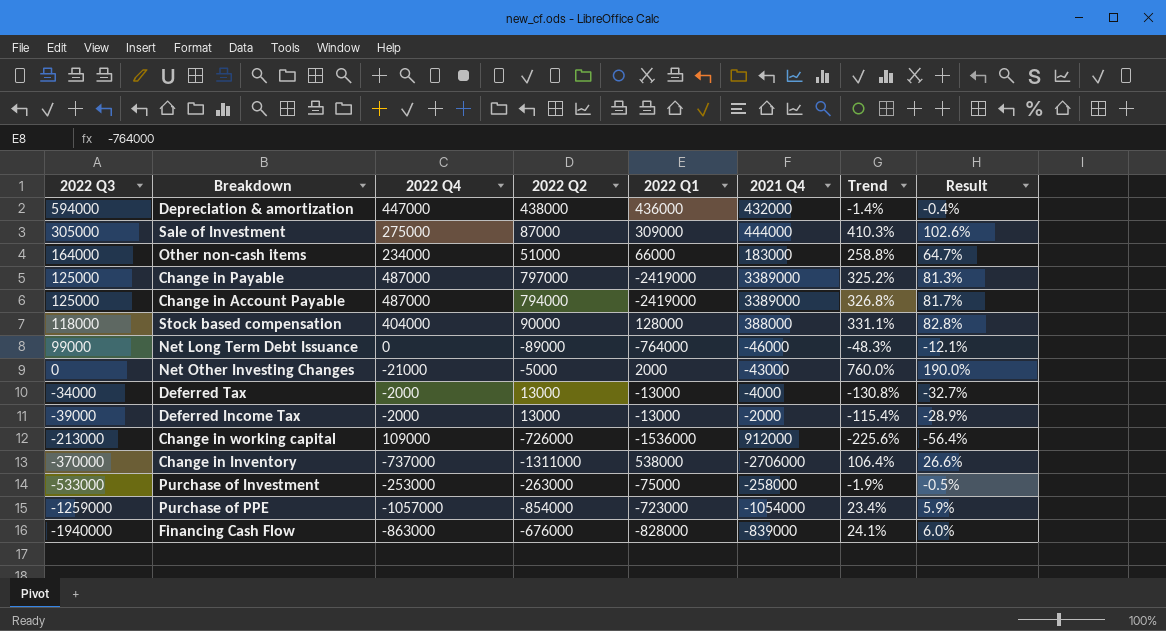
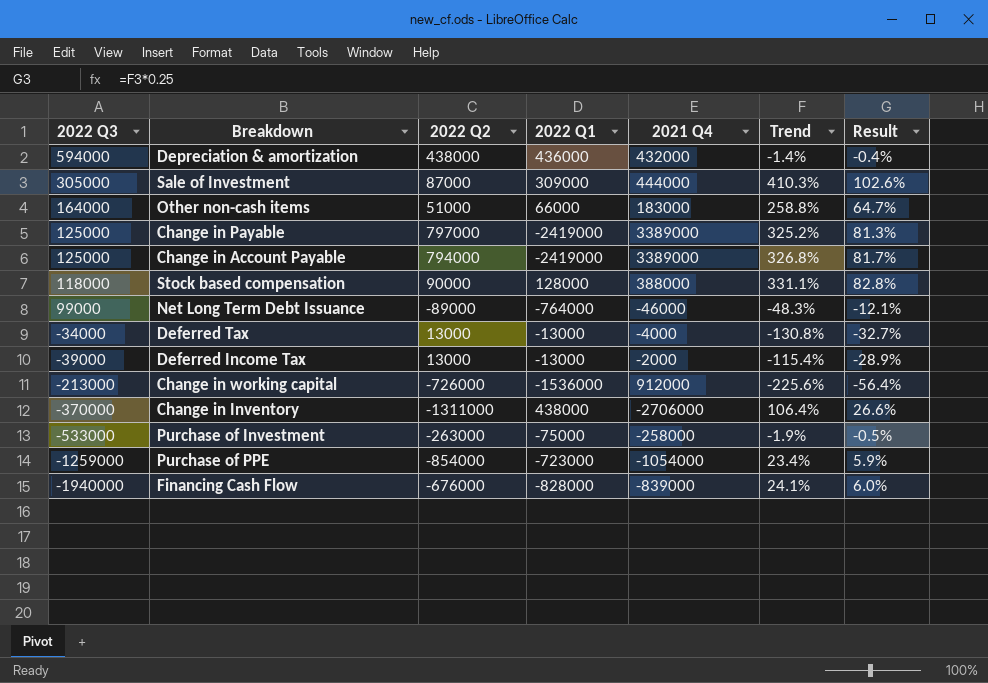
column 2022 Q4 | position: 3 -> none
row Net Other Investing Changes: 0 | -21000 | -5000 | 2000 | -43000 | 760.0% | 190.0% -> none
Change in Inventory | 2022 Q1: 538000 -> 438000

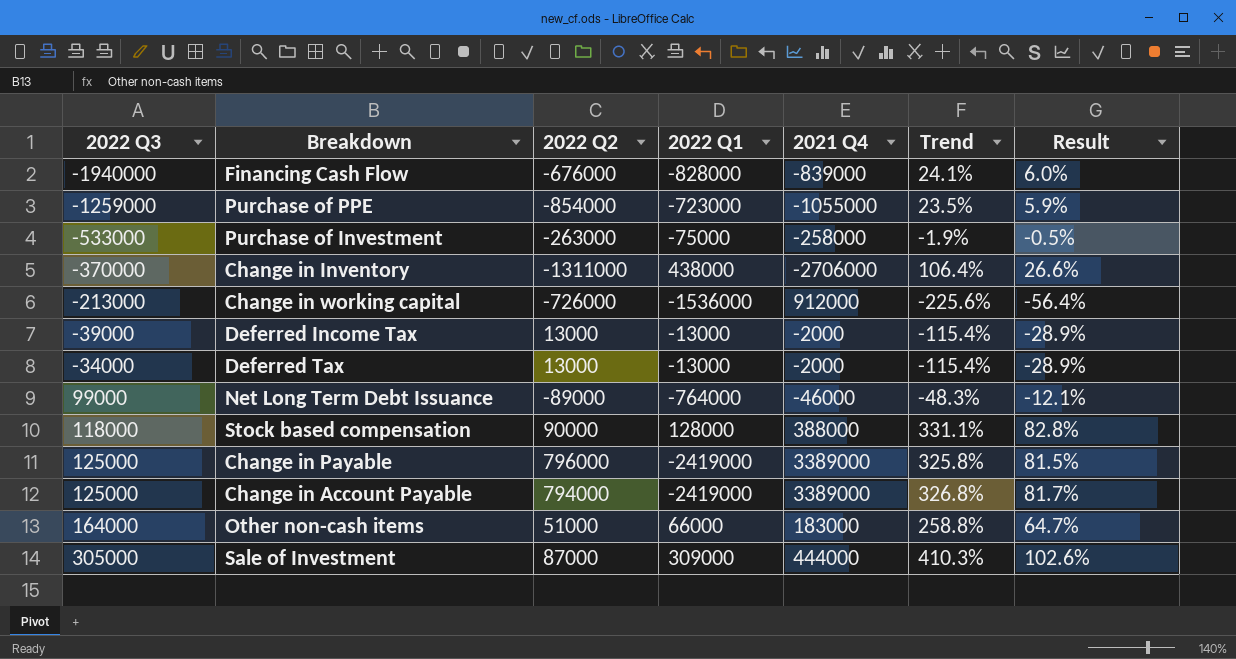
row order: 2022 Q3 descending -> 2022 Q3 ascending
row Depreciation & amortization: 594000 | 438000 | 436000 | 432000 | -1.4% | -0.4% -> none
Purchase of PPE | 2021 Q4: -1054000 -> -1055000
Purchase of PPE | Trend: 23.4% -> 23.5%
Deferred Tax | 2021 Q4: -4000 -> -2000
Deferred Tax | Trend: -130.8% -> -115.4%
Deferred Tax | Result: -32.7% -> -28.9%
Change in Payable | 2022 Q2: 797000 -> 796000
Change in Payable | Trend: 325.2% -> 325.8%
Change in Payable | Result: 81.3% -> 81.5%

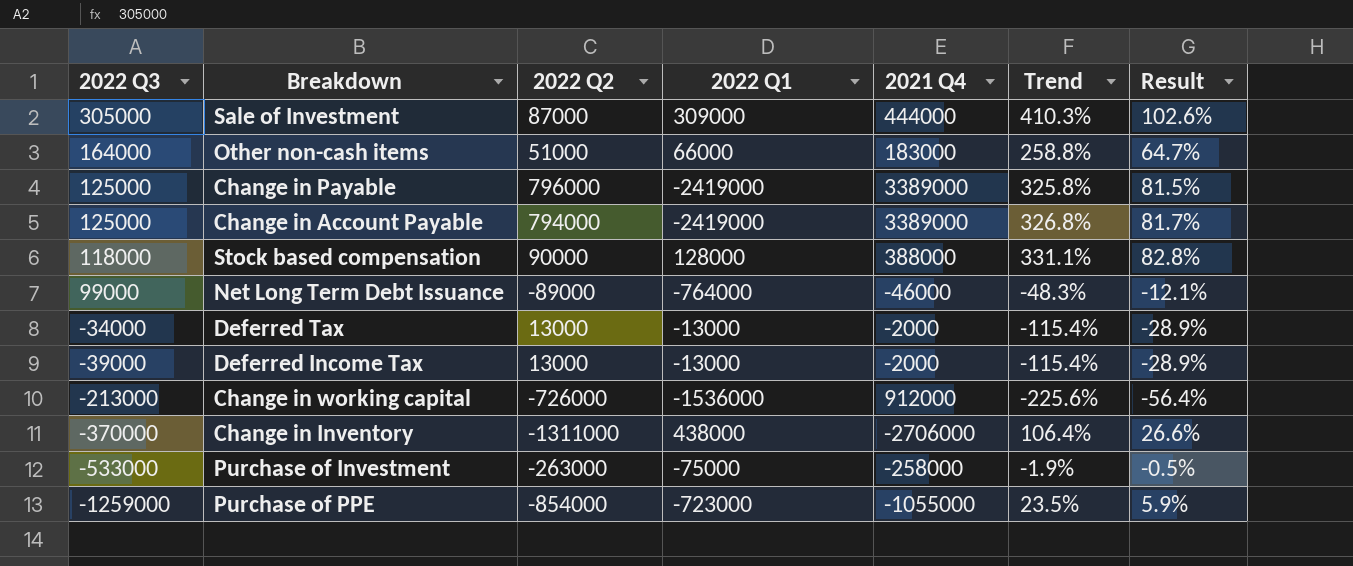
row order: 2022 Q3 ascending -> 2022 Q3 descending
row Financing Cash Flow: -1940000 | -676000 | -828000 | -839000 | 24.1% | 6.0% -> none

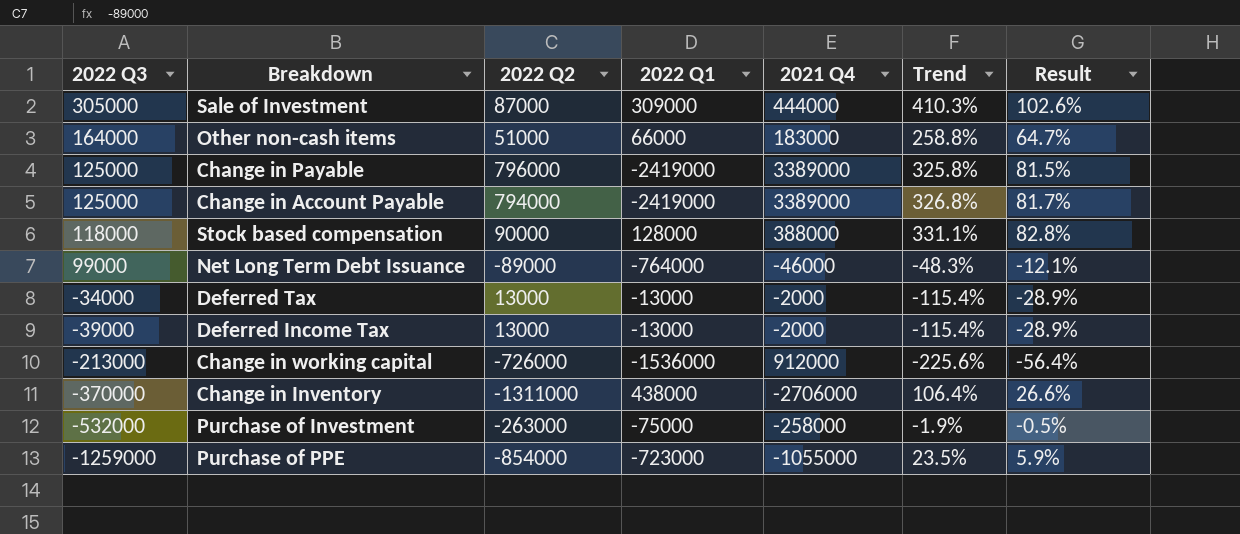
Purchase of Investment | 2022 Q3: -533000 -> -532000

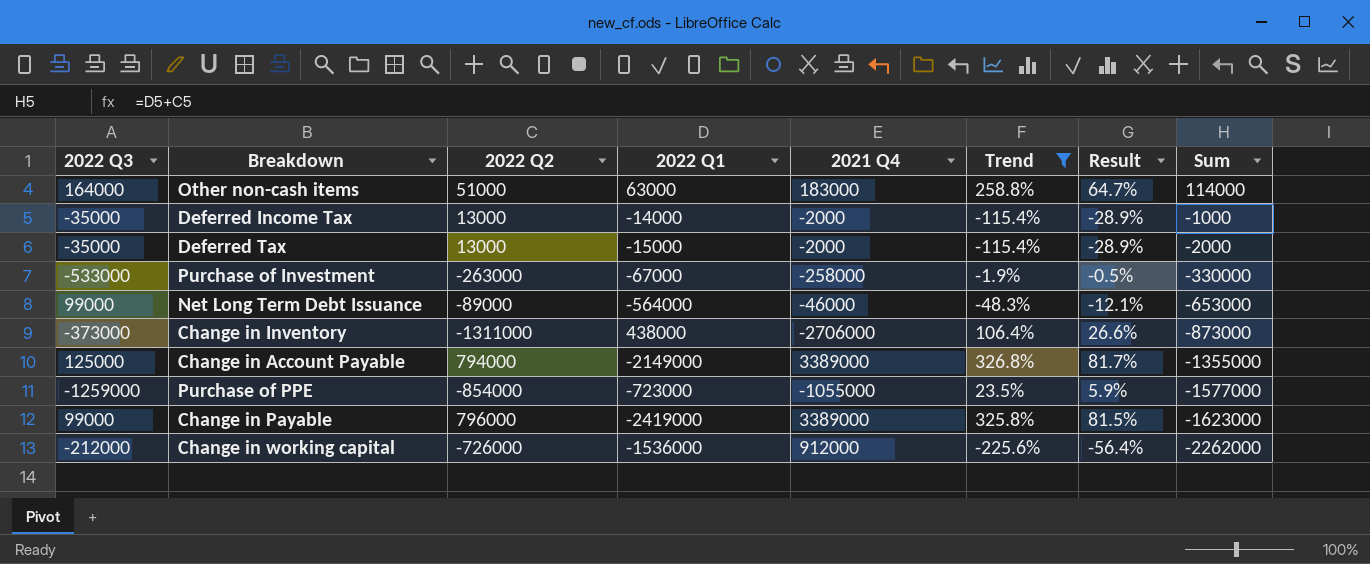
filter: none -> Trend <= 326.8%
row order: 2022 Q3 descending -> Sum descending
column Sum | formula: none -> [2022 Q2] + [2022 Q1]
Other non-cash items | 2022 Q1: 66000 -> 63000
Deferred Income Tax | 2022 Q3: -39000 -> -35000
Deferred Income Tax | 2022 Q1: -13000 -> -14000
Deferred Tax | 2022 Q3: -34000 -> -35000
Deferred Tax | 2022 Q1: -13000 -> -15000
Purchase of Investment | 2022 Q3: -532000 -> -533000
Purchase of Investment | 2022 Q1: -75000 -> -67000
Net Long Term Debt Issuance | 2022 Q1: -764000 -> -564000
Change in Inventory | 2022 Q3: -370000 -> -373000
Change in Account Payable | 2022 Q1: -2419000 -> -2149000
Change in Payable | 2022 Q3: 125000 -> 99000
Change in working capital | 2022 Q3: -213000 -> -212000

